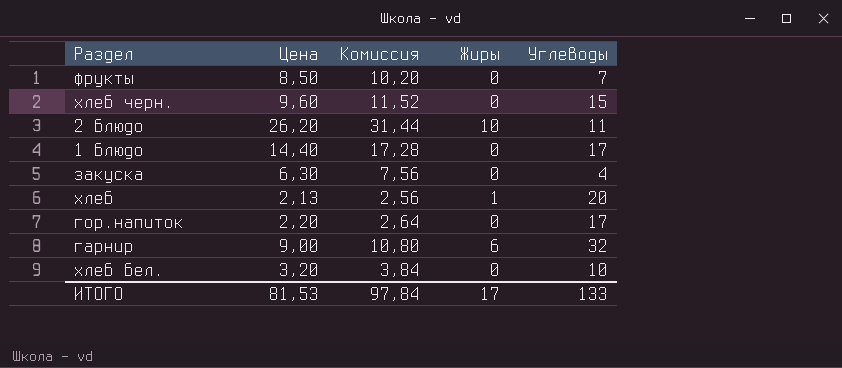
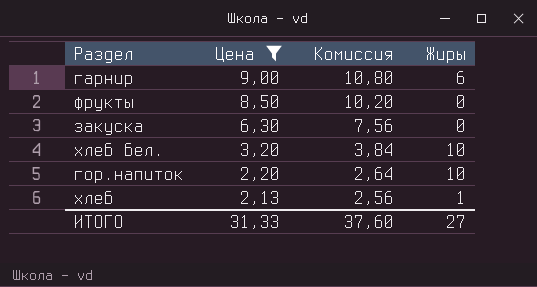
filter: none -> Цена <= 9,00
row order: none -> Цена descending
column Углеводы | position: 5 -> none
хлеб бел. | Жиры: 0 -> 10
гор.напиток | Жиры: 0 -> 10
ИТОГО | Цена: 81,53 -> 31,33
ИТОГО | Комиссия: 97,84 -> 37,60
ИТОГО | Жиры: 17 -> 27

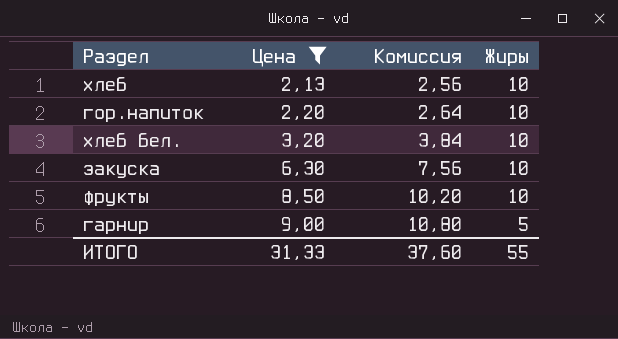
row order: Цена descending -> Цена ascending
хлеб | Жиры: 1 -> 10
закуска | Жиры: 0 -> 10
фрукты | Жиры: 0 -> 10
гарнир | Жиры: 6 -> 5
ИТОГО | Жиры: 27 -> 55

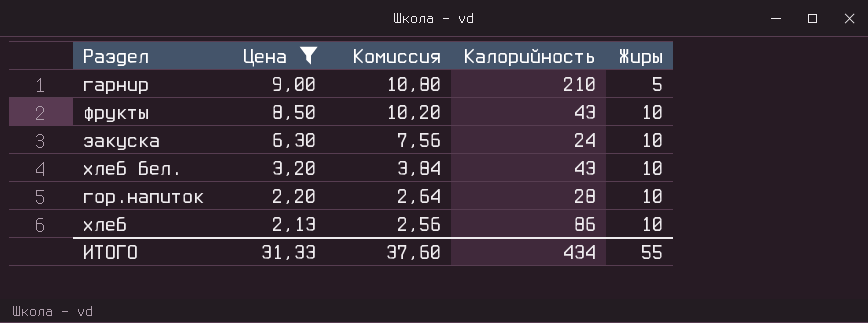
row order: Цена ascending -> Цена descending
column Калорийность | position: none -> 4

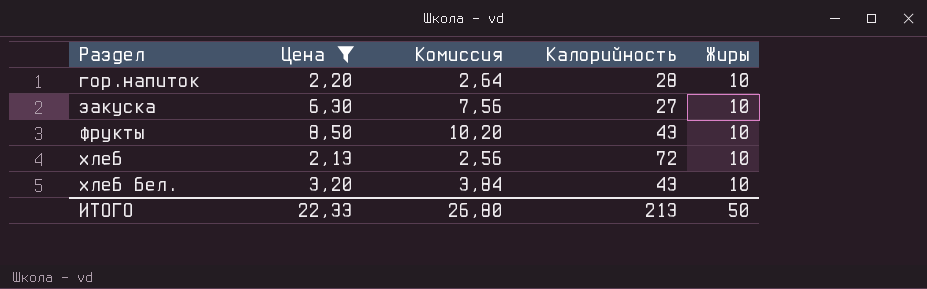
row order: Цена descending -> Раздел ascending
row гарнир: 9,00 | 10,80 | 210 | 5 -> none
закуска | Калорийность: 24 -> 27
хлеб | Калорийность: 86 -> 72
ИТОГО | Цена: 31,33 -> 22,33
ИТОГО | Комиссия: 37,60 -> 26,80
ИТОГО | Калорийность: 434 -> 213
ИТОГО | Жиры: 55 -> 50

